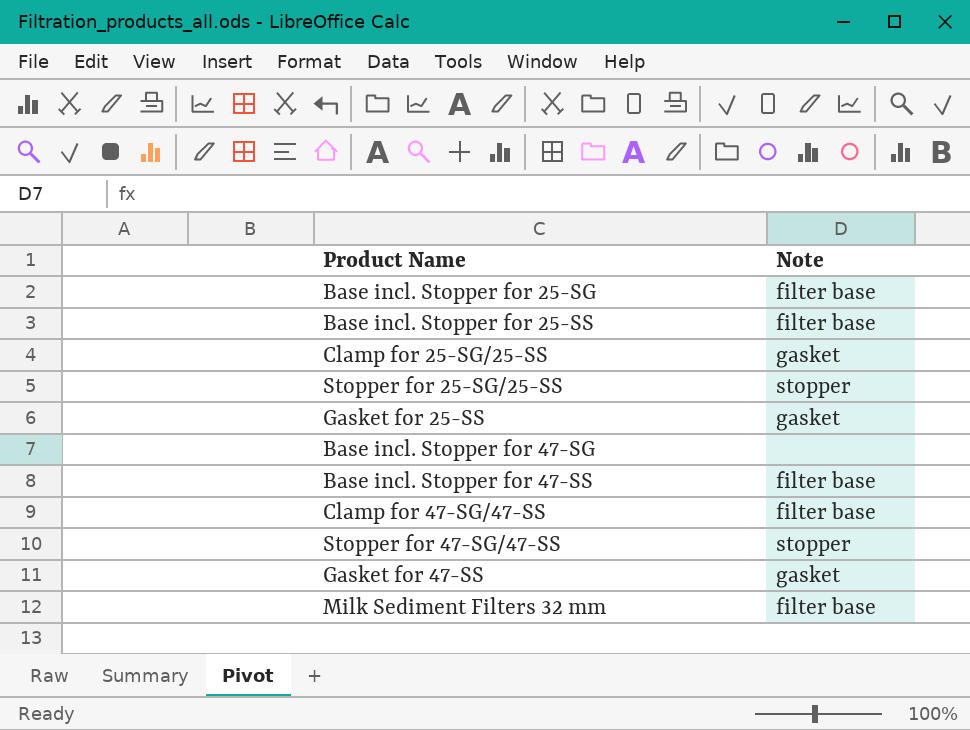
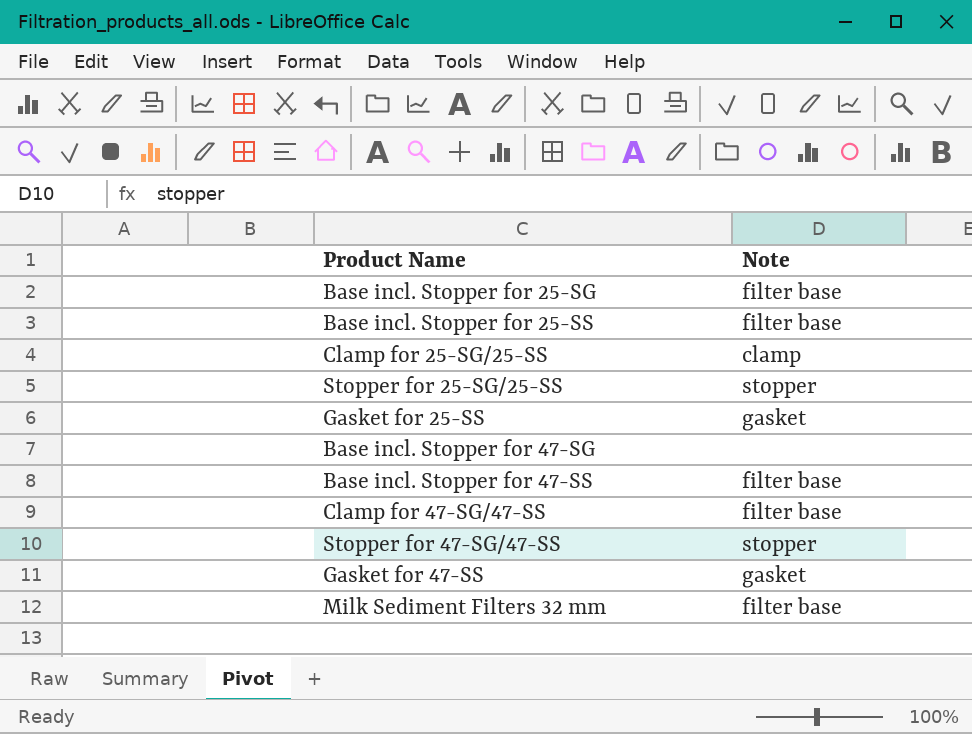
Clamp for 25-SG/25-SS | Note: gasket -> clamp

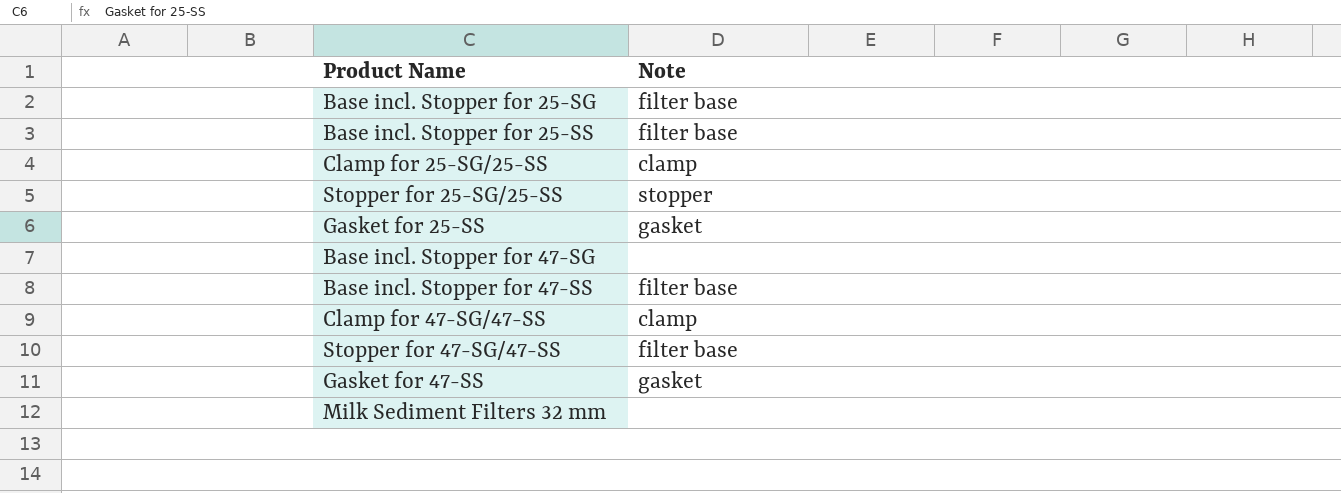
Clamp for 47-SG/47-SS | Note: filter base -> clamp
Stopper for 47-SG/47-SS | Note: stopper -> filter base
Milk Sediment Filters 32 mm | Note: filter base -> none

